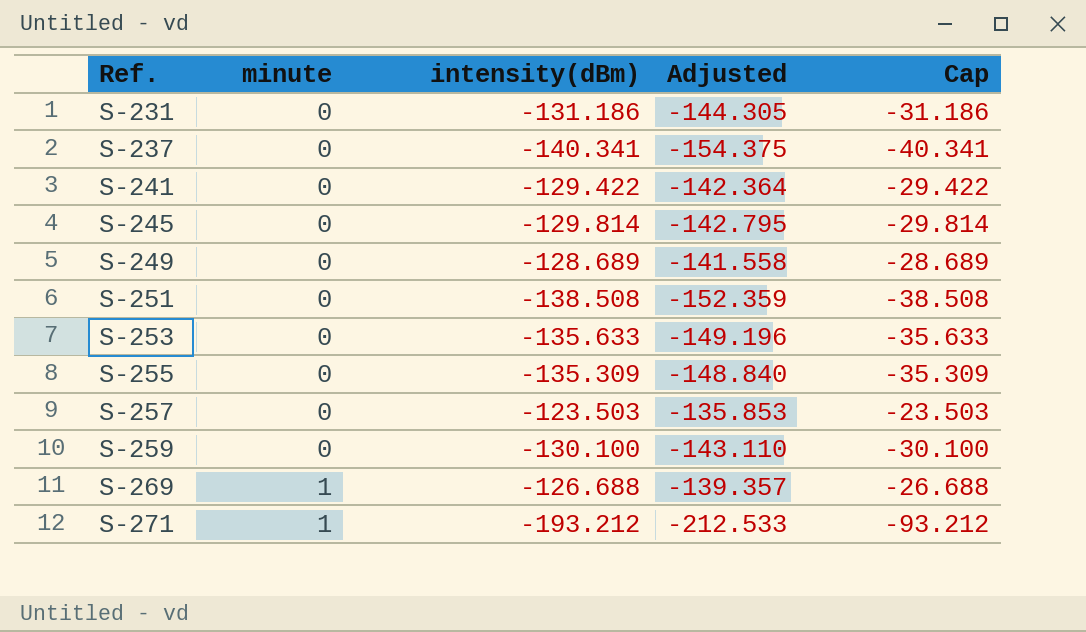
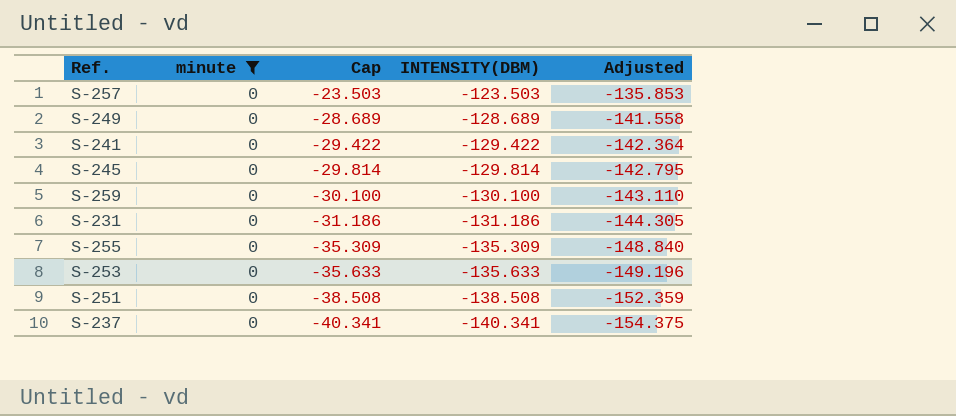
filter: none -> minute = 0
row order: Ref. ascending -> Cap descending
column Cap | position: 5 -> 3
column name: intensity(dBm) -> INTENSITY(DBM)

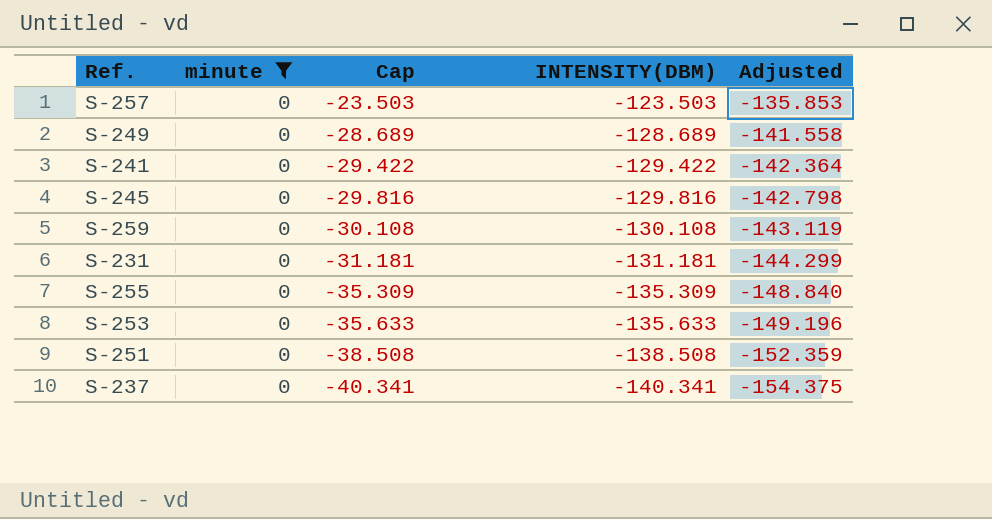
S-245 | Cap: -29.814 -> -29.816
S-245 | INTENSITY(DBM): -129.814 -> -129.816
S-245 | Adjusted: -142.795 -> -142.798
S-259 | Cap: -30.100 -> -30.108
S-259 | INTENSITY(DBM): -130.100 -> -130.108
S-259 | Adjusted: -143.110 -> -143.119
S-231 | Cap: -31.186 -> -31.181
S-231 | INTENSITY(DBM): -131.186 -> -131.181
S-231 | Adjusted: -144.305 -> -144.299

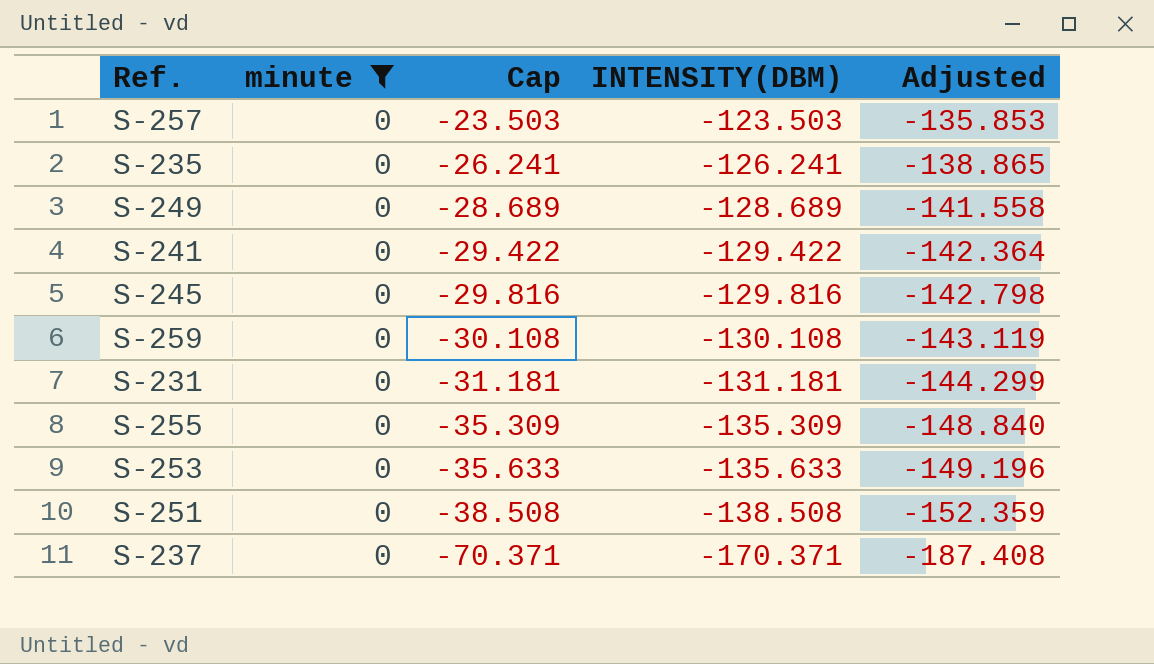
row S-235: none -> 0 | -26.241 | -126.241 | -138.865
S-237 | Cap: -40.341 -> -70.371
S-237 | INTENSITY(DBM): -140.341 -> -170.371
S-237 | Adjusted: -154.375 -> -187.408

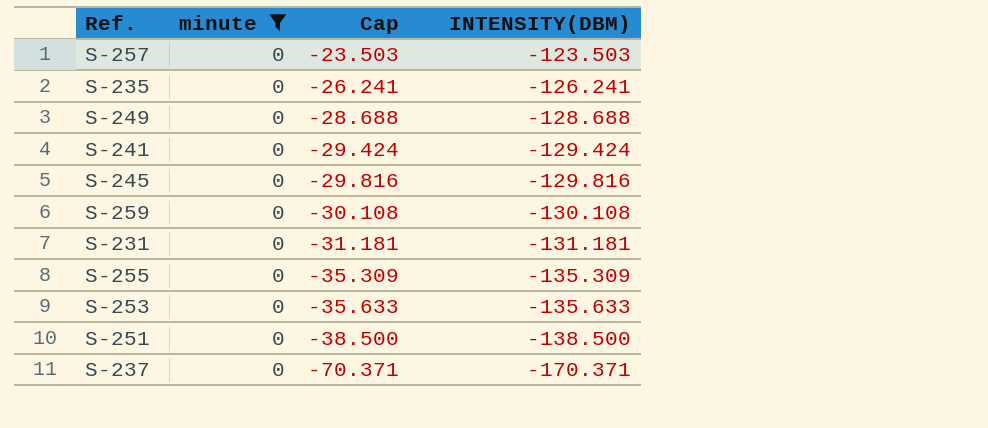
column Adjusted | formula: [INTENSITY(DBM)] * 1.1 -> none
S-249 | Cap: -28.689 -> -28.688
S-249 | INTENSITY(DBM): -128.689 -> -128.688
S-241 | Cap: -29.422 -> -29.424
S-241 | INTENSITY(DBM): -129.422 -> -129.424
S-251 | Cap: -38.508 -> -38.500
S-251 | INTENSITY(DBM): -138.508 -> -138.500

